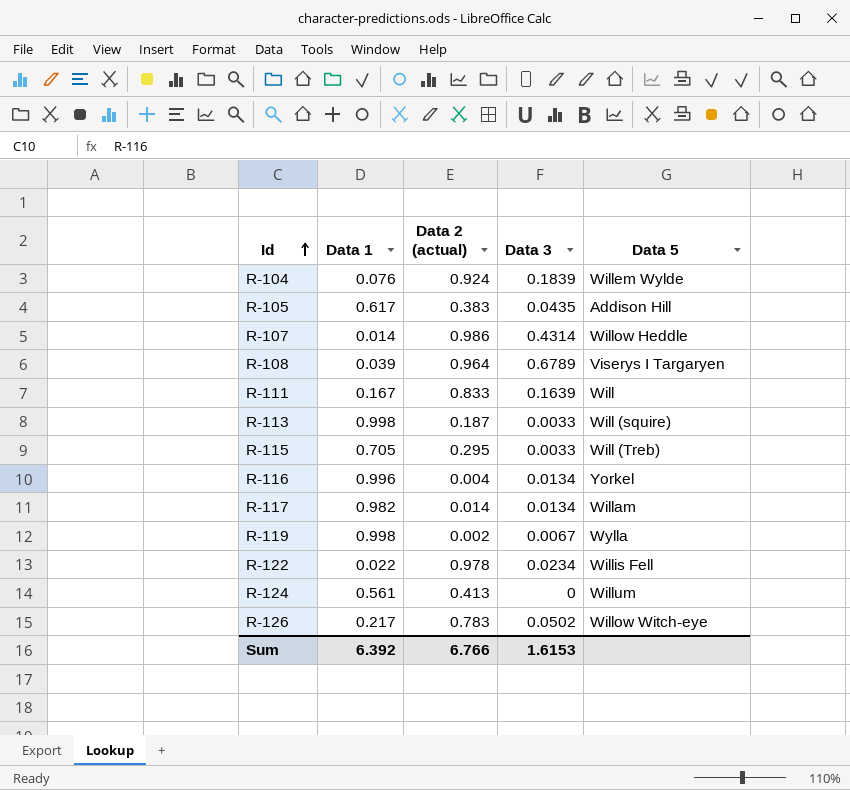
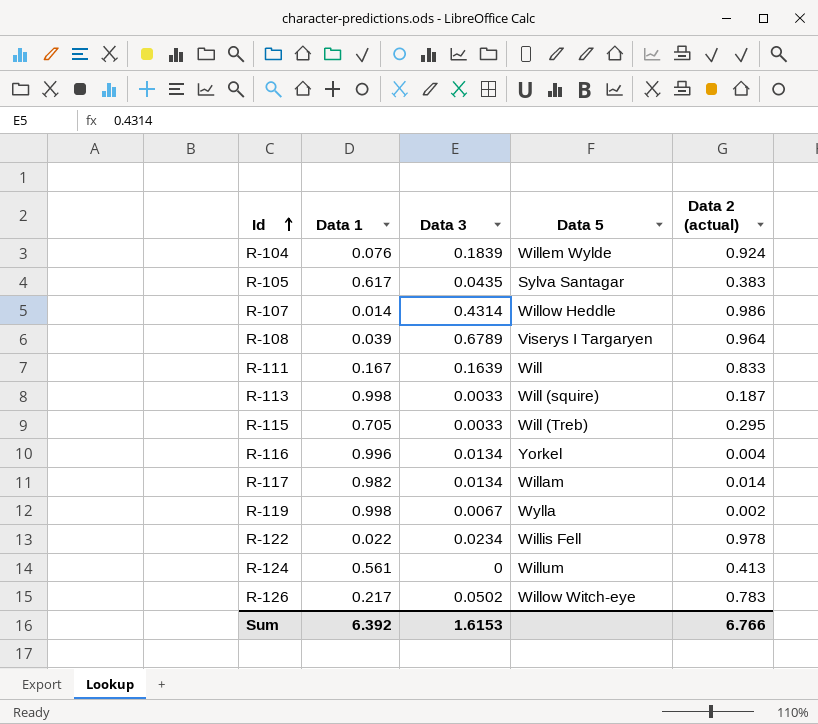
column Data 2 (actual) | position: 3 -> 5
R-105 | Data 5: Addison Hill -> Sylva Santagar

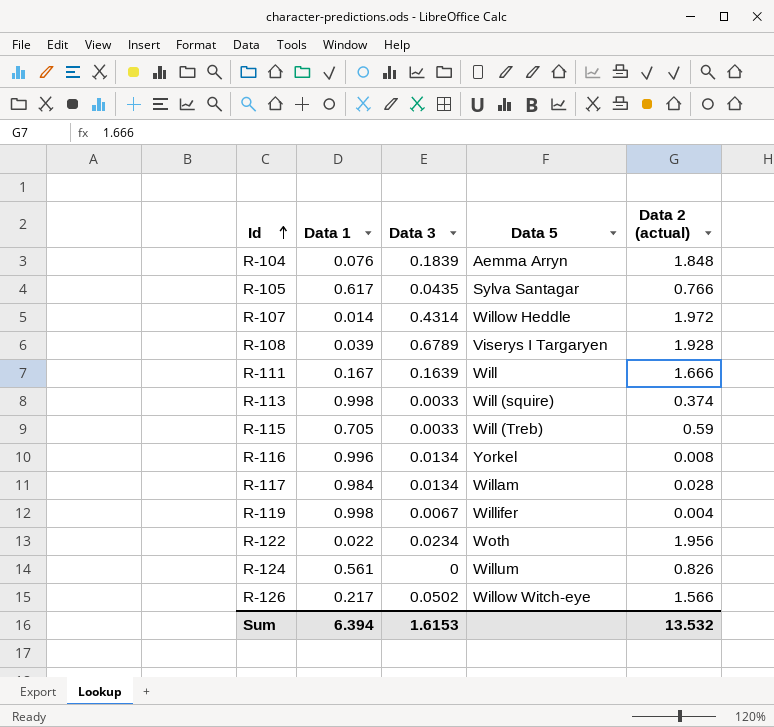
R-104 | Data 5: Willem Wylde -> Aemma Arryn
R-104 | Data 2 (actual): 0.924 -> 1.848
R-105 | Data 2 (actual): 0.383 -> 0.766
R-107 | Data 2 (actual): 0.986 -> 1.972
R-108 | Data 2 (actual): 0.964 -> 1.928
R-111 | Data 2 (actual): 0.833 -> 1.666
R-113 | Data 2 (actual): 0.187 -> 0.374
R-115 | Data 2 (actual): 0.295 -> 0.59
R-116 | Data 2 (actual): 0.004 -> 0.008
R-117 | Data 1: 0.982 -> 0.984
R-117 | Data 2 (actual): 0.014 -> 0.028
R-119 | Data 5: Wylla -> Willifer
R-119 | Data 2 (actual): 0.002 -> 0.004
R-122 | Data 5: Willis Fell -> Woth
R-122 | Data 2 (actual): 0.978 -> 1.956
R-124 | Data 2 (actual): 0.413 -> 0.826
R-126 | Data 2 (actual): 0.783 -> 1.566
Sum | Data 1: 6.392 -> 6.394
Sum | Data 2 (actual): 6.766 -> 13.532

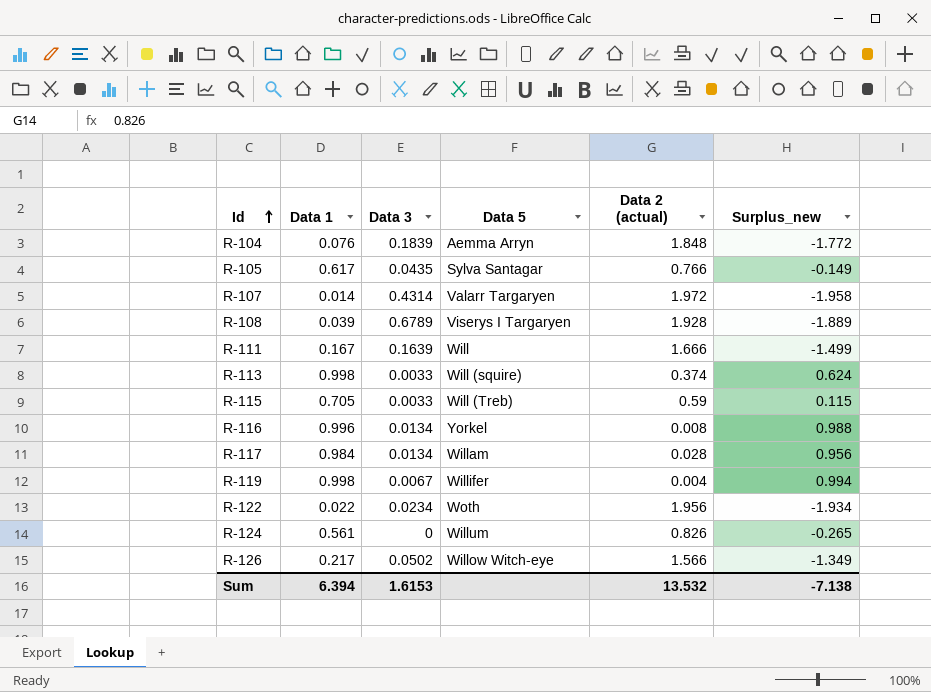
column Surplus_new | formula: none -> [Data 1] - [Data 2 (actual)]
R-107 | Data 5: Willow Heddle -> Valarr Targaryen

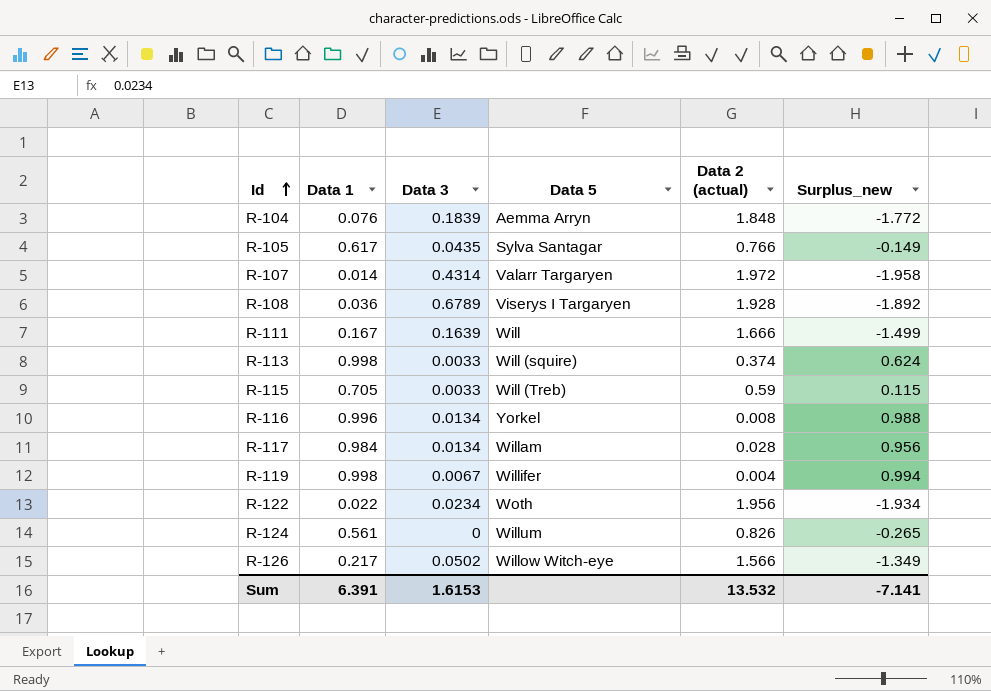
R-108 | Data 1: 0.039 -> 0.036
R-108 | Surplus_new: -1.889 -> -1.892
Sum | Data 1: 6.394 -> 6.391
Sum | Surplus_new: -7.138 -> -7.141

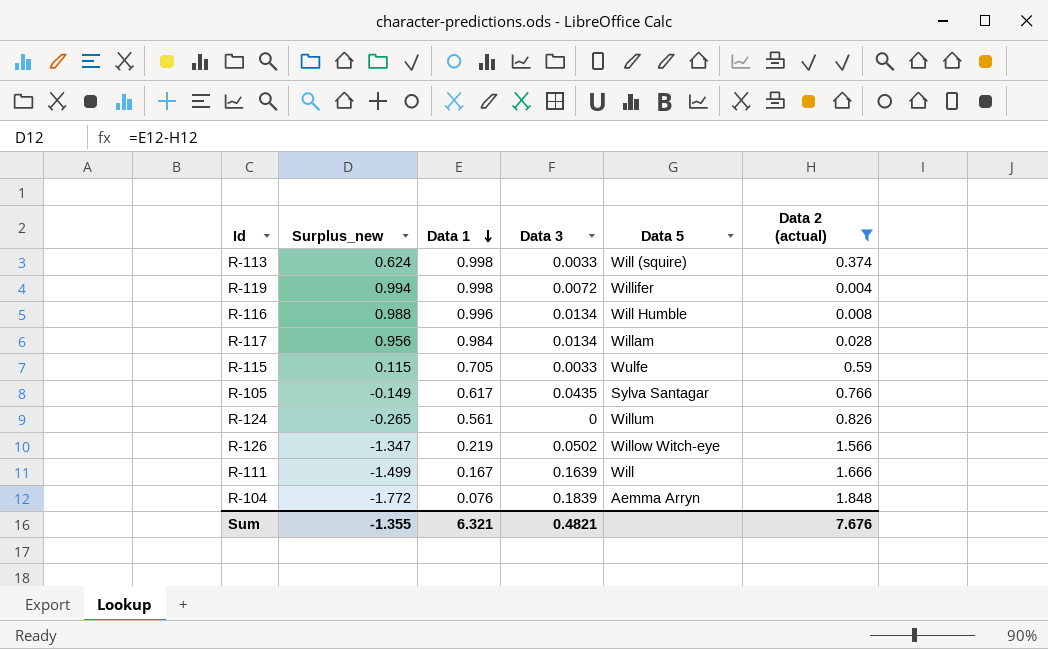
filter: none -> Data 2 (actual) <= 1.848
row order: Id ascending -> Data 1 descending
column Surplus_new | position: 6 -> 2
R-119 | Data 3: 0.0067 -> 0.0072
R-116 | Data 5: Yorkel -> Will Humble
R-115 | Data 5: Will (Treb) -> Wulfe
R-126 | Surplus_new: -1.349 -> -1.347
R-126 | Data 1: 0.217 -> 0.219
Sum | Surplus_new: -7.141 -> -1.355
Sum | Data 1: 6.391 -> 6.321
Sum | Data 3: 1.6153 -> 0.4821
Sum | Data 2 (actual): 13.532 -> 7.676

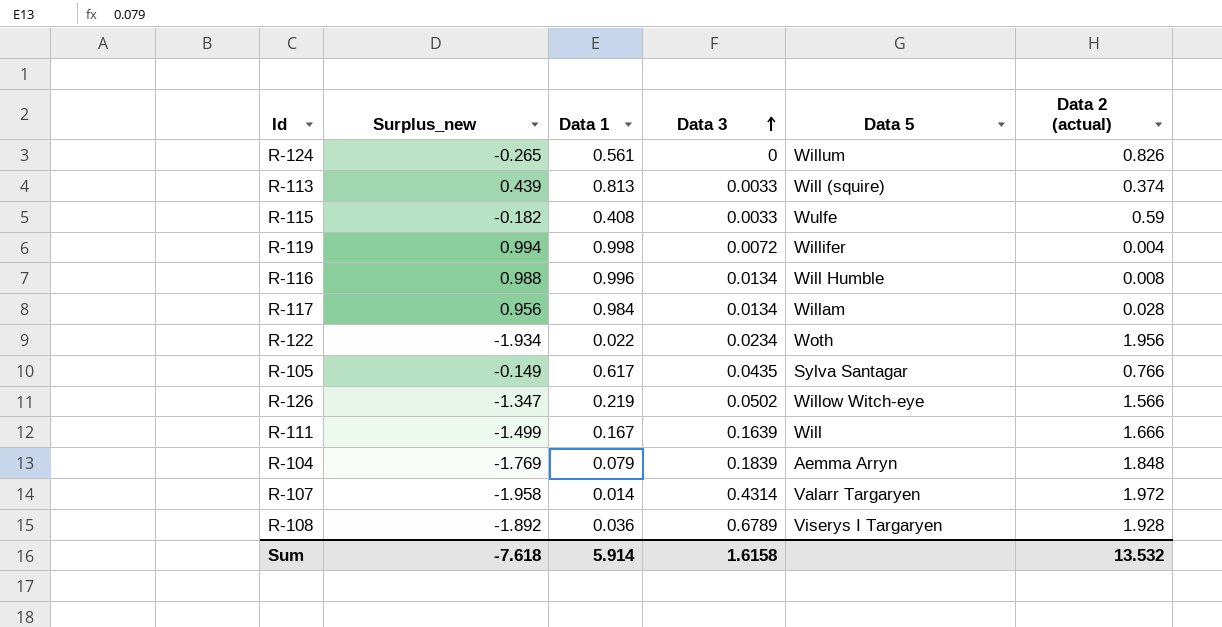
filter: Data 2 (actual) <= 1.848 -> none
row order: Data 1 descending -> Data 3 ascending
R-113 | Surplus_new: 0.624 -> 0.439
R-113 | Data 1: 0.998 -> 0.813
R-115 | Surplus_new: 0.115 -> -0.182
R-115 | Data 1: 0.705 -> 0.408
R-104 | Surplus_new: -1.772 -> -1.769
R-104 | Data 1: 0.076 -> 0.079
Sum | Surplus_new: -1.355 -> -7.618
Sum | Data 1: 6.321 -> 5.914
Sum | Data 3: 0.4821 -> 1.6158
Sum | Data 2 (actual): 7.676 -> 13.532

